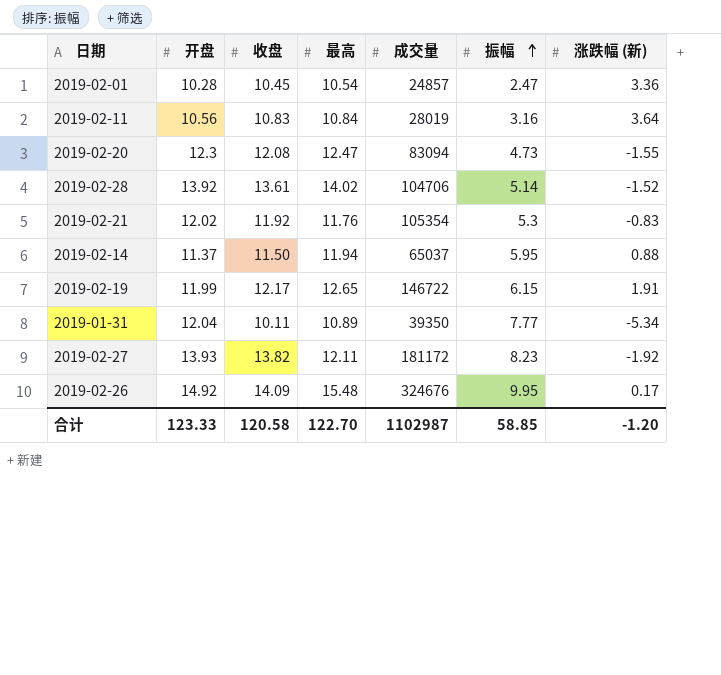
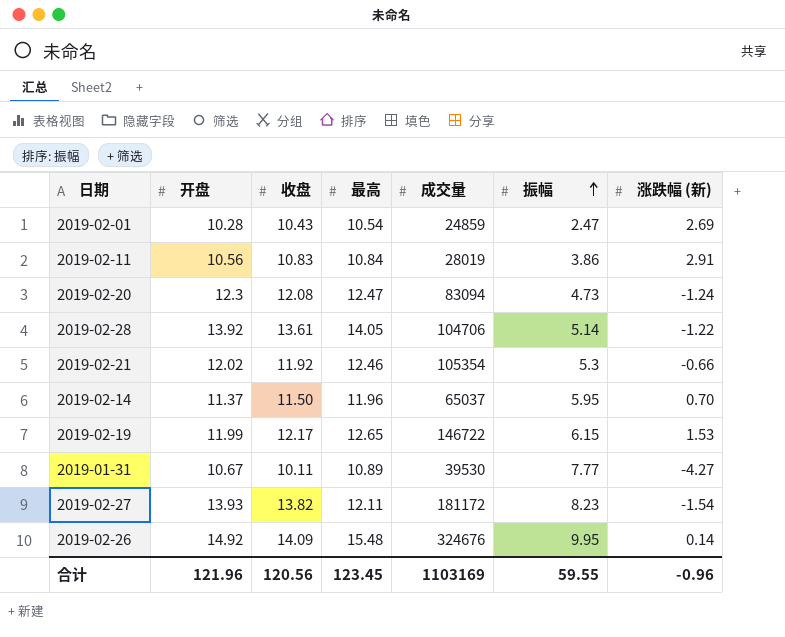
2019-02-01 | 收盘: 10.45 -> 10.43
2019-02-01 | 成交量: 24857 -> 24859
2019-02-01 | 涨跌幅 (新): 3.36 -> 2.69
2019-02-11 | 振幅: 3.16 -> 3.86
2019-02-11 | 涨跌幅 (新): 3.64 -> 2.91
2019-02-20 | 涨跌幅 (新): -1.55 -> -1.24
2019-02-28 | 最高: 14.02 -> 14.05
2019-02-28 | 涨跌幅 (新): -1.52 -> -1.22
2019-02-21 | 最高: 11.76 -> 12.46
2019-02-21 | 涨跌幅 (新): -0.83 -> -0.66
2019-02-14 | 最高: 11.94 -> 11.96
2019-02-14 | 涨跌幅 (新): 0.88 -> 0.70
2019-02-19 | 涨跌幅 (新): 1.91 -> 1.53
2019-01-31 | 开盘: 12.04 -> 10.67
2019-01-31 | 成交量: 39350 -> 39530
2019-01-31 | 涨跌幅 (新): -5.34 -> -4.27
2019-02-27 | 涨跌幅 (新): -1.92 -> -1.54
2019-02-26 | 涨跌幅 (新): 0.17 -> 0.14
合计 | 开盘: 123.33 -> 121.96
合计 | 收盘: 120.58 -> 120.56
合计 | 最高: 122.70 -> 123.45
合计 | 成交量: 1102987 -> 1103169
合计 | 振幅: 58.85 -> 59.55
合计 | 涨跌幅 (新): -1.20 -> -0.96

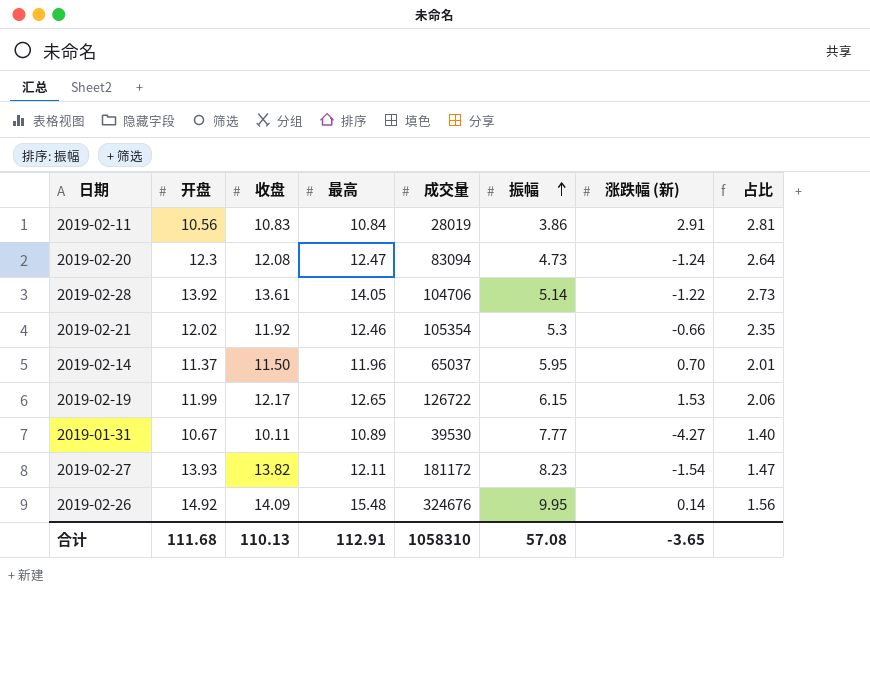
column 占比 | formula: none -> [最高] / [振幅]
row 2019-02-01: 10.28 | 10.43 | 10.54 | 24859 | 2.47 | 2.69 -> none
2019-02-19 | 成交量: 146722 -> 126722
合计 | 开盘: 121.96 -> 111.68
合计 | 收盘: 120.56 -> 110.13
合计 | 最高: 123.45 -> 112.91
合计 | 成交量: 1103169 -> 1058310
合计 | 振幅: 59.55 -> 57.08
合计 | 涨跌幅 (新): -0.96 -> -3.65

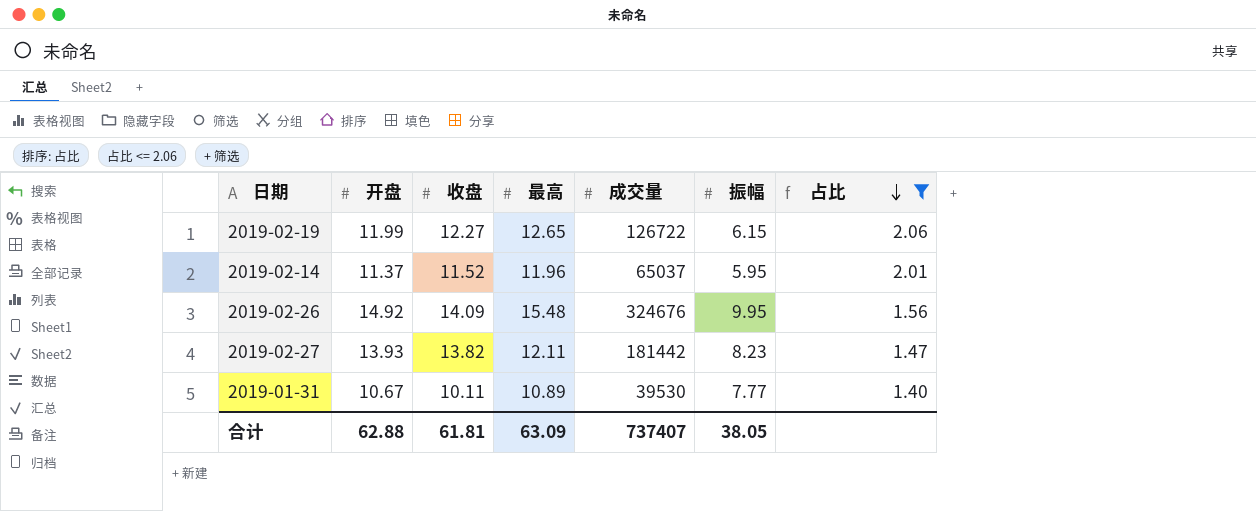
filter: none -> 占比 <= 2.06
row order: 振幅 ascending -> 占比 descending
column 涨跌幅 (新) | position: 7 -> none
2019-02-19 | 收盘: 12.17 -> 12.27
2019-02-14 | 收盘: 11.50 -> 11.52
2019-02-27 | 成交量: 181172 -> 181442
合计 | 开盘: 111.68 -> 62.88
合计 | 收盘: 110.13 -> 61.81
合计 | 最高: 112.91 -> 63.09
合计 | 成交量: 1058310 -> 737407
合计 | 振幅: 57.08 -> 38.05

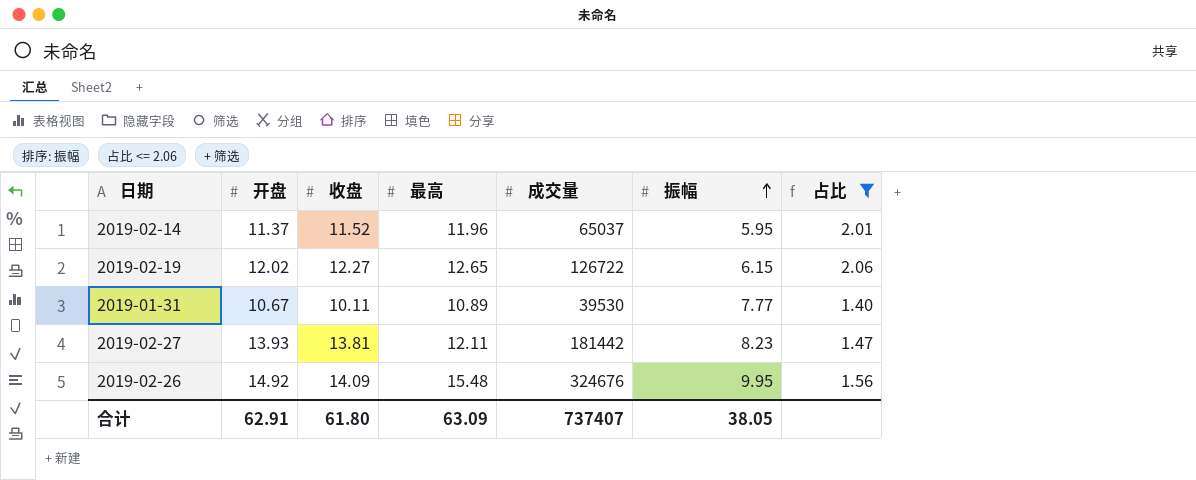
row order: 占比 descending -> 振幅 ascending
2019-02-19 | 开盘: 11.99 -> 12.02
2019-02-27 | 收盘: 13.82 -> 13.81
合计 | 开盘: 62.88 -> 62.91
合计 | 收盘: 61.81 -> 61.80

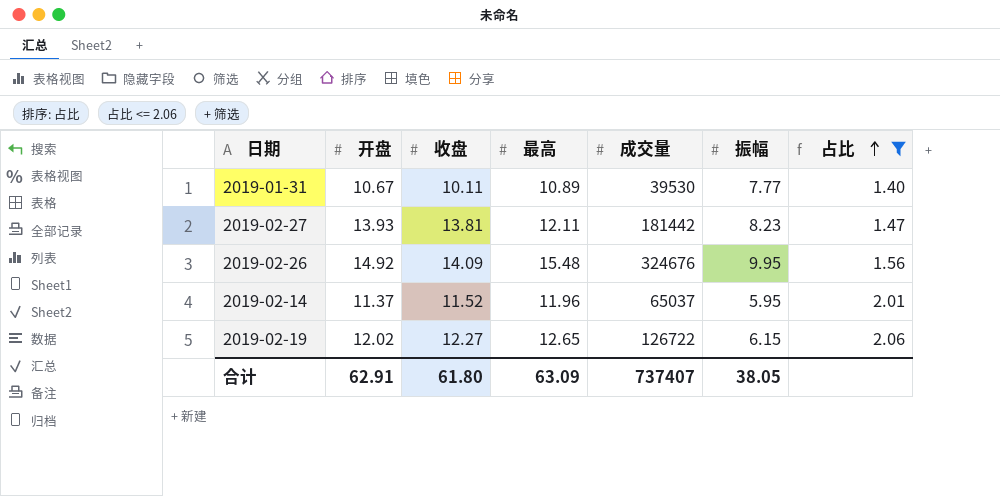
row order: 振幅 ascending -> 占比 ascending

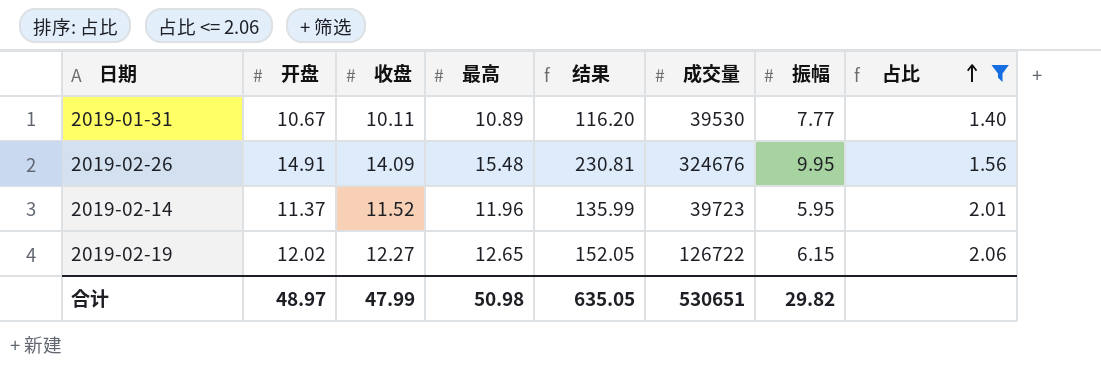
column 结果 | formula: none -> [开盘] * [最高]
row 2019-02-27: 13.93 | 13.81 | 12.11 | 181442 | 8.23 | 1.47 -> none
2019-02-26 | 开盘: 14.92 -> 14.91
2019-02-14 | 成交量: 65037 -> 39723
合计 | 开盘: 62.91 -> 48.97
合计 | 收盘: 61.80 -> 47.99
合计 | 最高: 63.09 -> 50.98
合计 | 成交量: 737407 -> 530651
合计 | 振幅: 38.05 -> 29.82

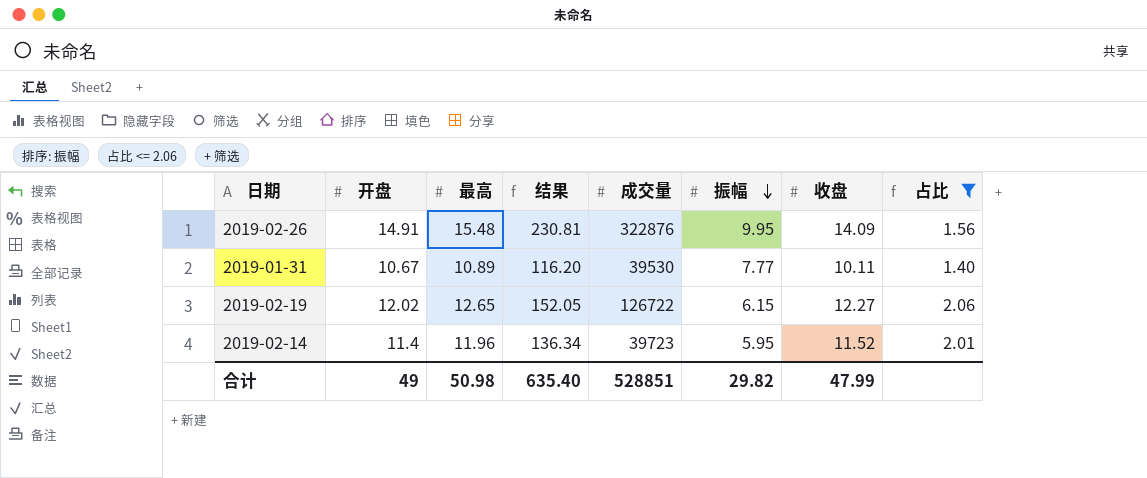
row order: 占比 ascending -> 振幅 descending
column 收盘 | position: 3 -> 7
2019-02-26 | 成交量: 324676 -> 322876
2019-02-14 | 开盘: 11.37 -> 11.4
2019-02-14 | 结果: 135.99 -> 136.34
合计 | 开盘: 48.97 -> 49
合计 | 结果: 635.05 -> 635.40
合计 | 成交量: 530651 -> 528851

